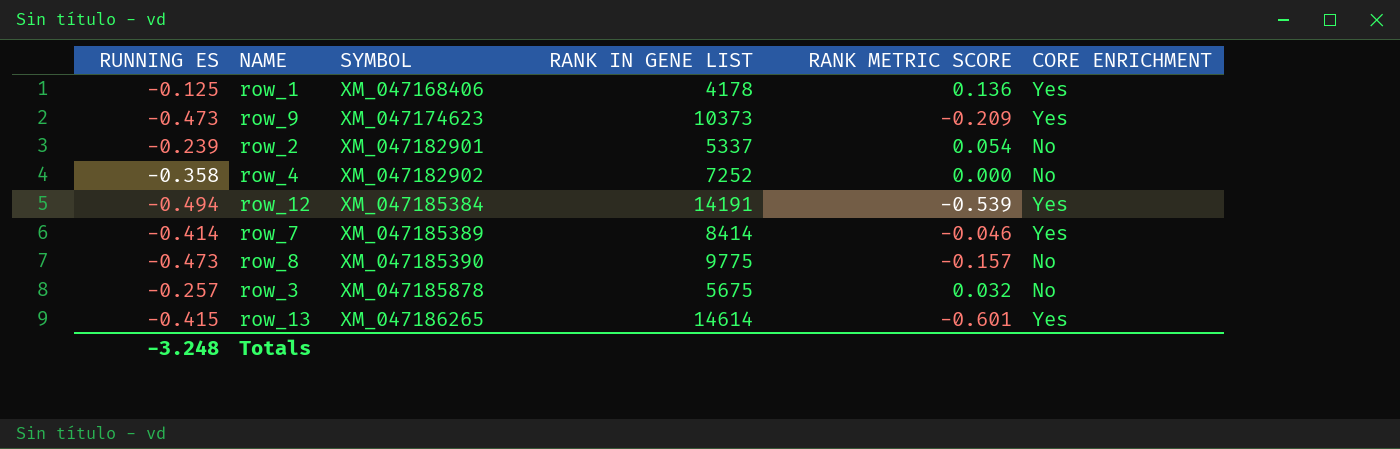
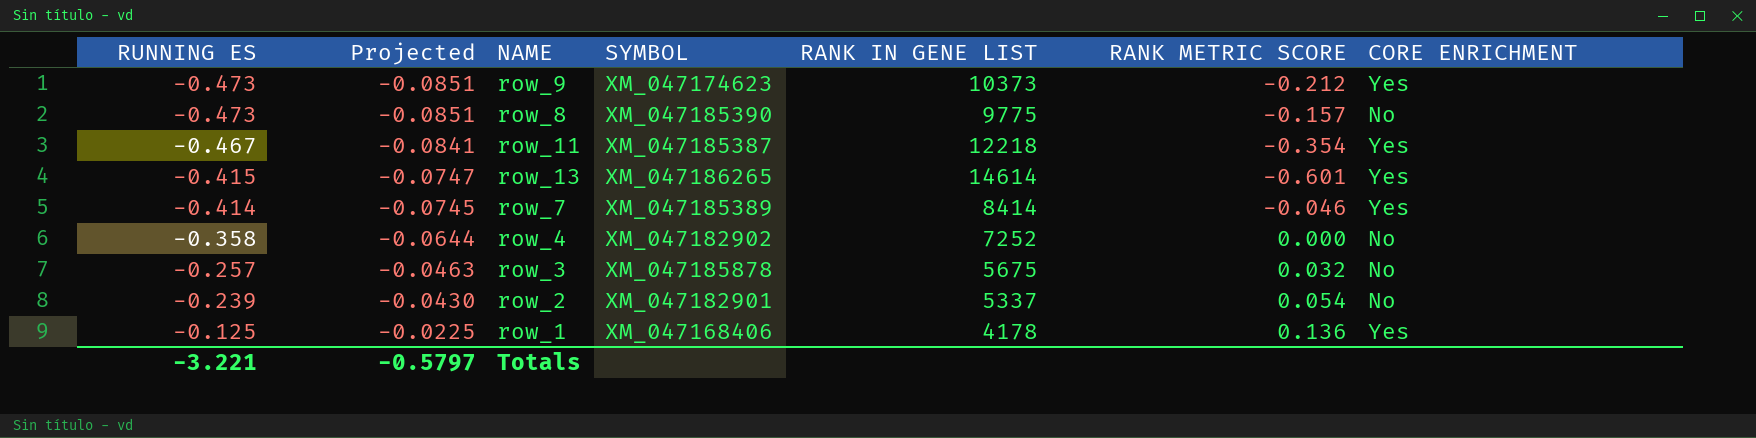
row order: SYMBOL ascending -> RUNNING ES ascending
column Projected | formula: none -> [RUNNING ES] * 0.18
row row_12: -0.494 | XM_047185384 | 14191 | -0.539 | Yes -> none
row_9 | RANK METRIC SCORE: -0.209 -> -0.212
row row_11: none -> -0.467 | -0.0841 | XM_047185387 | 12218 | -0.354 | Yes
Totals | RUNNING ES: -3.248 -> -3.221

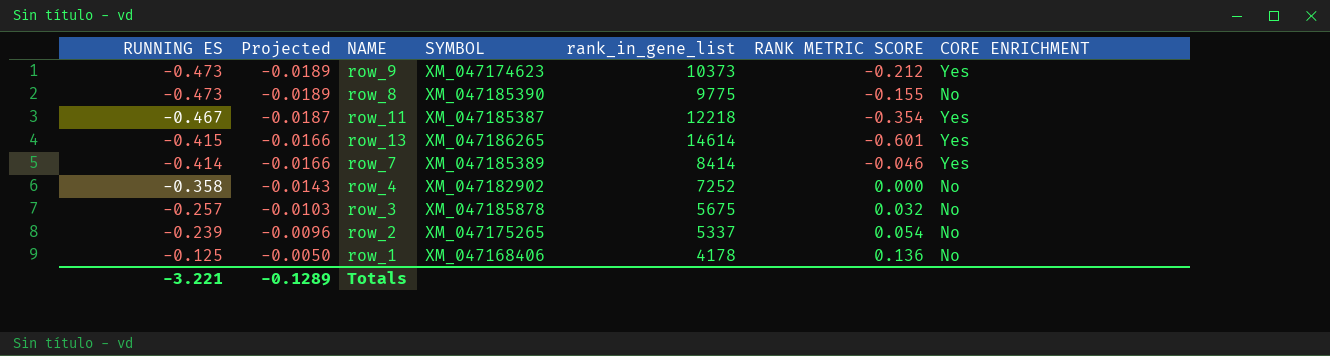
column Projected | formula: [RUNNING ES] * 0.18 -> [RUNNING ES] * 0.04
column name: RANK IN GENE LIST -> rank_in_gene_list
row_8 | RANK METRIC SCORE: -0.157 -> -0.155
row_2 | SYMBOL: XM_047182901 -> XM_047175265
row_1 | CORE ENRICHMENT: Yes -> No
Totals | Projected: -0.5797 -> -0.1289

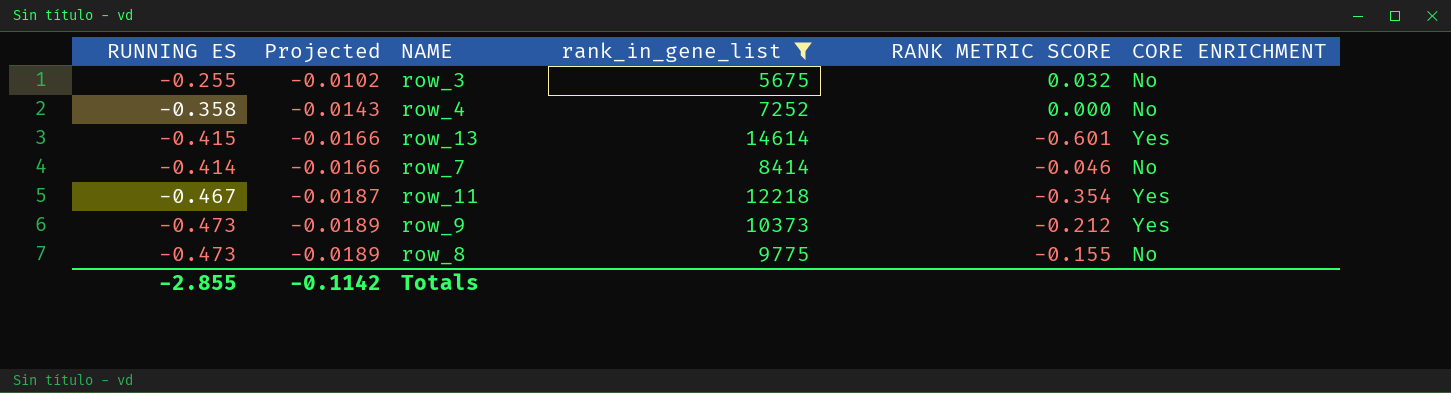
filter: none -> rank_in_gene_list >= 5675
row order: RUNNING ES ascending -> Projected descending
column SYMBOL | position: 4 -> none
row_3 | RUNNING ES: -0.257 -> -0.255
row_3 | Projected: -0.0103 -> -0.0102
row_7 | CORE ENRICHMENT: Yes -> No
Totals | RUNNING ES: -3.221 -> -2.855
Totals | Projected: -0.1289 -> -0.1142

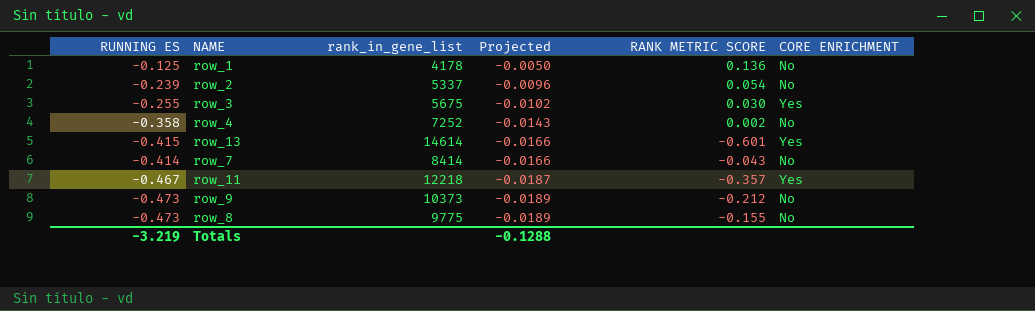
filter: rank_in_gene_list >= 5675 -> none
column Projected | position: 2 -> 4
row_3 | RANK METRIC SCORE: 0.032 -> 0.030
row_3 | CORE ENRICHMENT: No -> Yes
row_4 | RANK METRIC SCORE: 0.000 -> 0.002
row_7 | RANK METRIC SCORE: -0.046 -> -0.043
row_11 | RANK METRIC SCORE: -0.354 -> -0.357
row_9 | CORE ENRICHMENT: Yes -> No
Totals | RUNNING ES: -2.855 -> -3.219
Totals | Projected: -0.1142 -> -0.1288

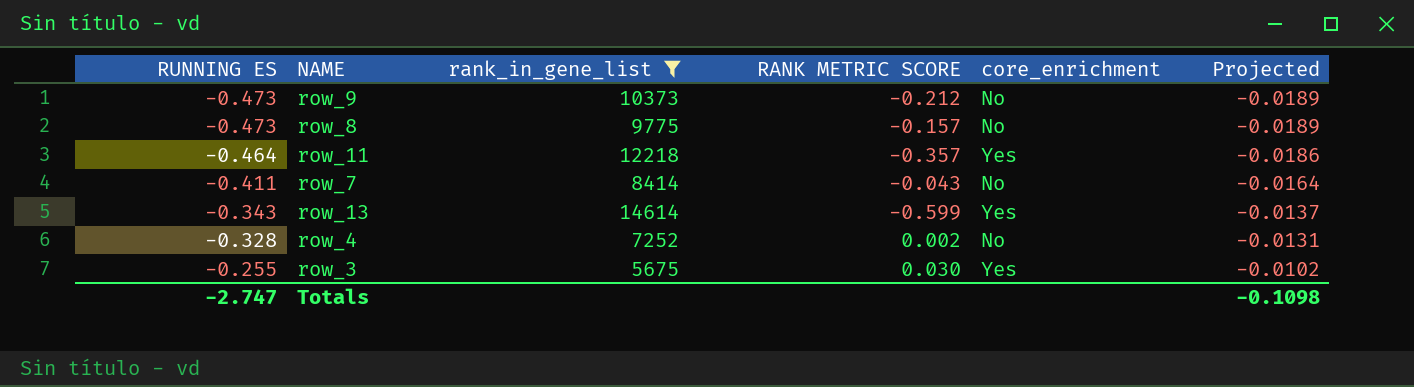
filter: none -> rank_in_gene_list >= 5675
row order: Projected descending -> RUNNING ES ascending
column name: CORE ENRICHMENT -> core_enrichment
column Projected | position: 4 -> 6
row_8 | RANK METRIC SCORE: -0.155 -> -0.157
row_11 | RUNNING ES: -0.467 -> -0.464
row_11 | Projected: -0.0187 -> -0.0186
row_7 | RUNNING ES: -0.414 -> -0.411
row_7 | Projected: -0.0166 -> -0.0164
row_13 | RUNNING ES: -0.415 -> -0.343
row_13 | RANK METRIC SCORE: -0.601 -> -0.599
row_13 | Projected: -0.0166 -> -0.0137
row_4 | RUNNING ES: -0.358 -> -0.328
row_4 | Projected: -0.0143 -> -0.0131
Totals | RUNNING ES: -3.219 -> -2.747
Totals | Projected: -0.1288 -> -0.1098

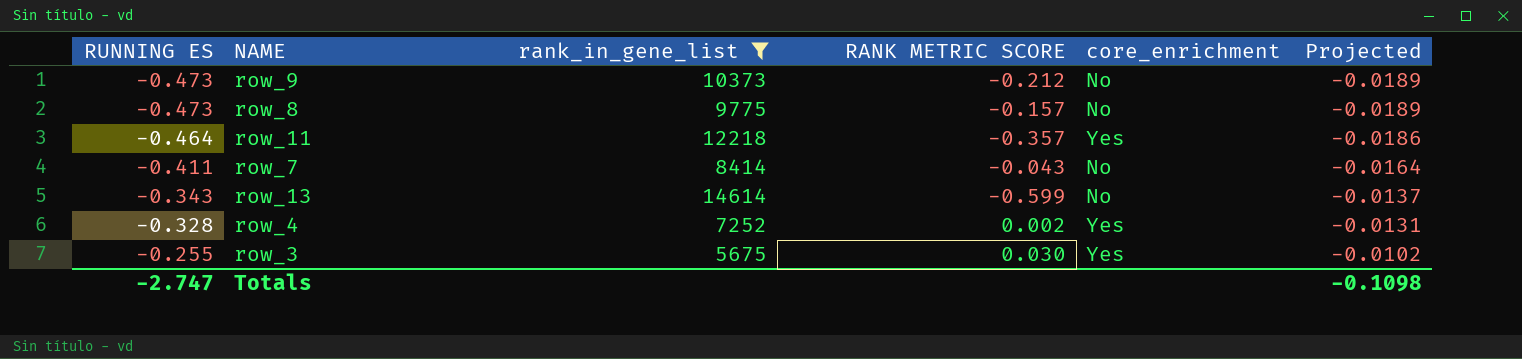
row_13 | core_enrichment: Yes -> No
row_4 | core_enrichment: No -> Yes

